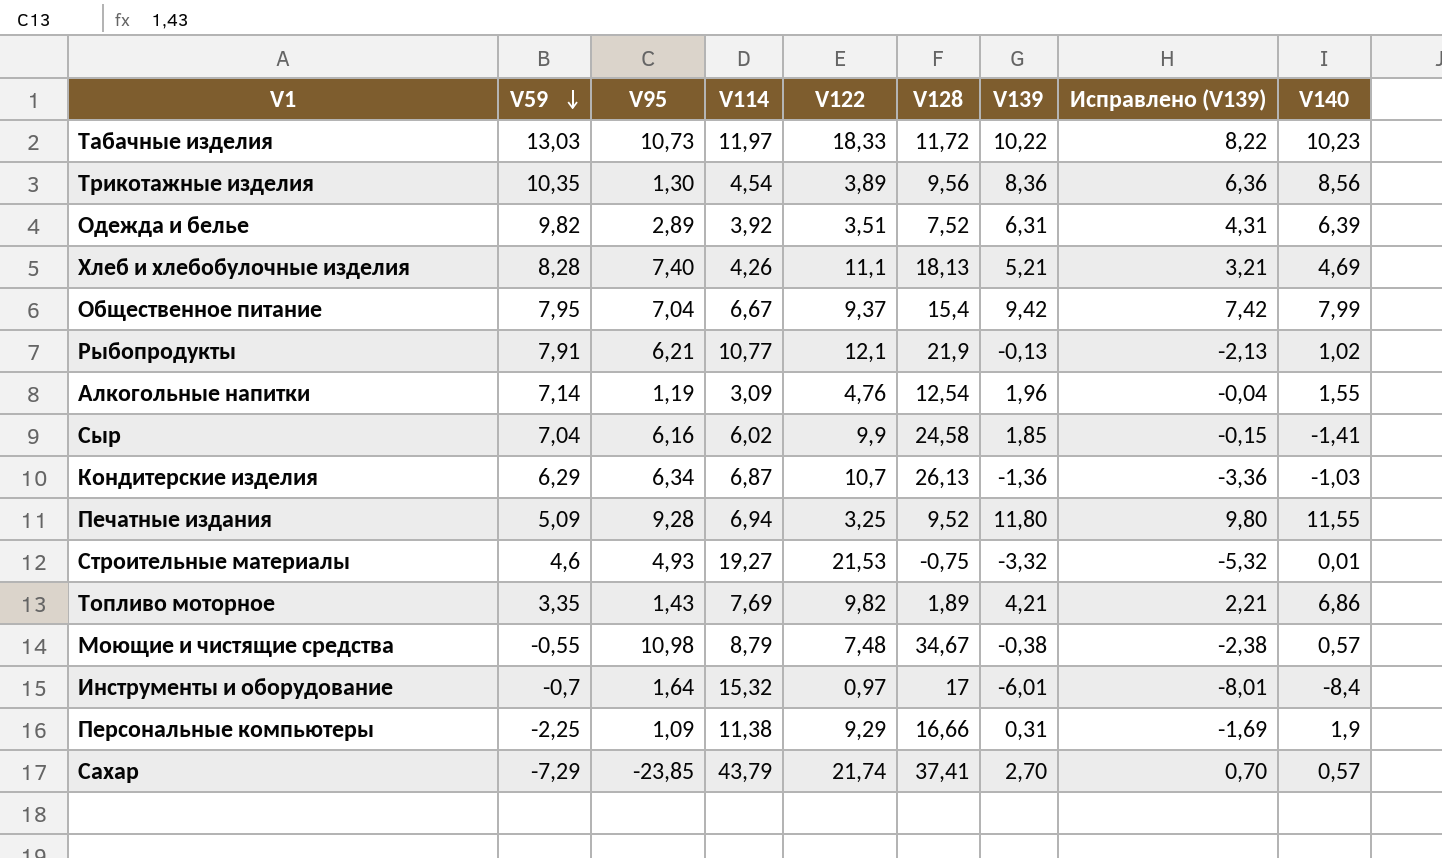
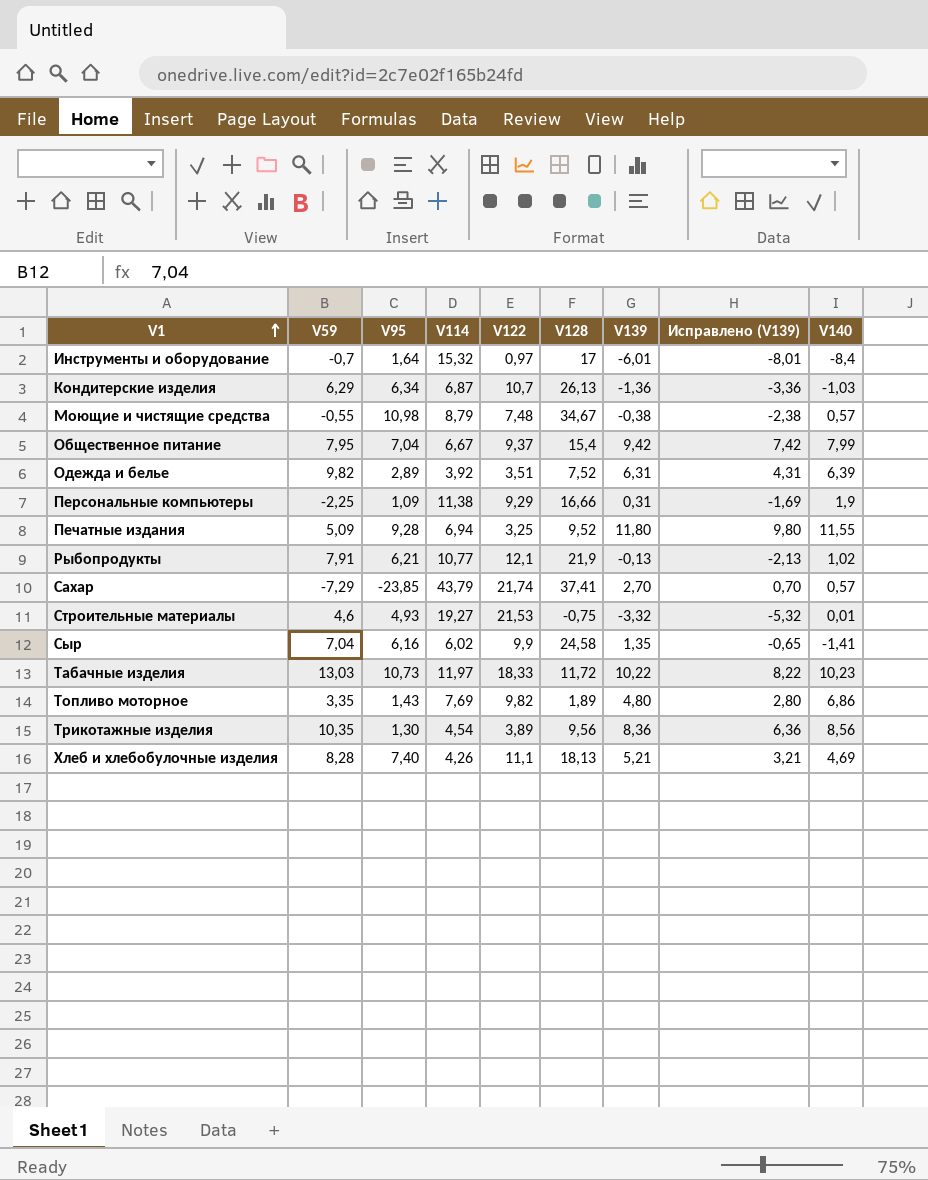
row order: V59 descending -> V1 ascending
row Алкогольные напитки: 7,14 | 1,19 | 3,09 | 4,76 | 12,54 | 1,96 | -0,04 | 1,55 -> none
Сыр | V139: 1,85 -> 1,35
Сыр | Исправлено (V139): -0,15 -> -0,65
Топливо моторное | V139: 4,21 -> 4,80
Топливо моторное | Исправлено (V139): 2,21 -> 2,80

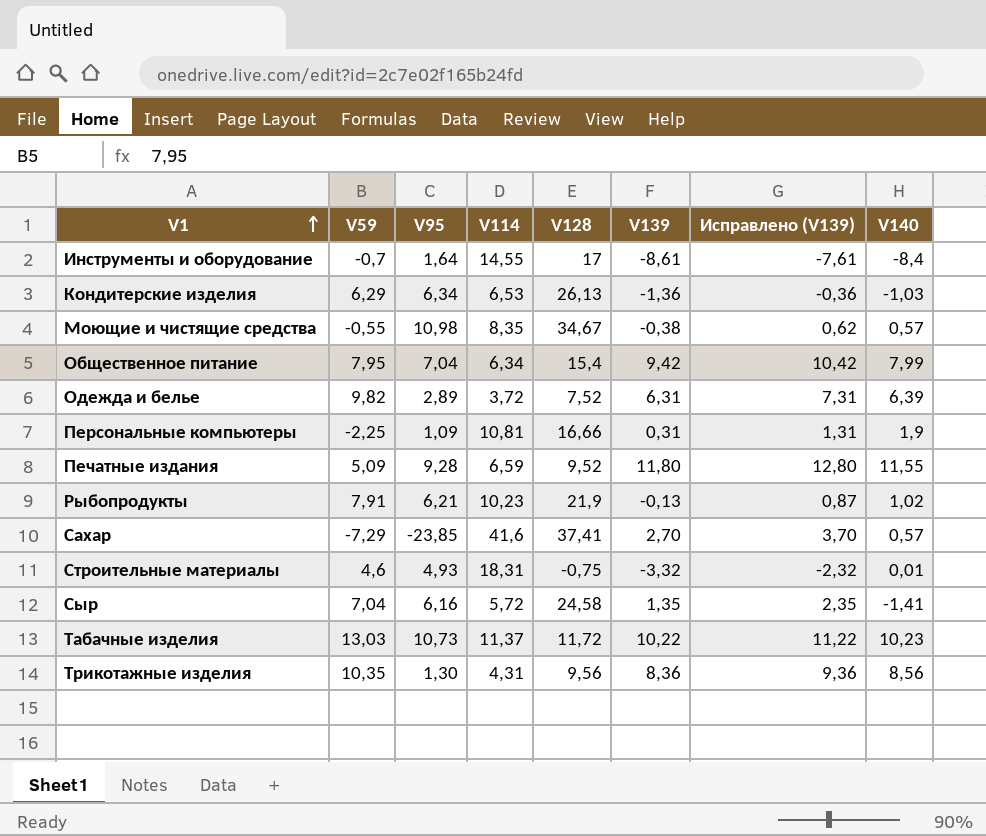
column V122 | position: 5 -> none
column Исправлено (V139) | formula: [V139] - 2 -> [V139] + 1
row Топливо моторное: 3,35 | 1,43 | 7,69 | 9,82 | 1,89 | 4,80 | 2,80 | 6,86 -> none
row Хлеб и хлебобулочные изделия: 8,28 | 7,40 | 4,26 | 11,1 | 18,13 | 5,21 | 3,21 | 4,69 -> none
Инструменты и оборудование | V114: 15,32 -> 14,55
Инструменты и оборудование | V139: -6,01 -> -8,61
Кондитерские изделия | V114: 6,87 -> 6,53
Моющие и чистящие средства | V114: 8,79 -> 8,35
Общественное питание | V114: 6,67 -> 6,34
Одежда и белье | V114: 3,92 -> 3,72
Персональные компьютеры | V114: 11,38 -> 10,81
Печатные издания | V114: 6,94 -> 6,59
Рыбопродукты | V114: 10,77 -> 10,23
Сахар | V114: 43,79 -> 41,6
Строительные материалы | V114: 19,27 -> 18,31
Сыр | V114: 6,02 -> 5,72
Табачные изделия | V114: 11,97 -> 11,37
Трикотажные изделия | V114: 4,54 -> 4,31

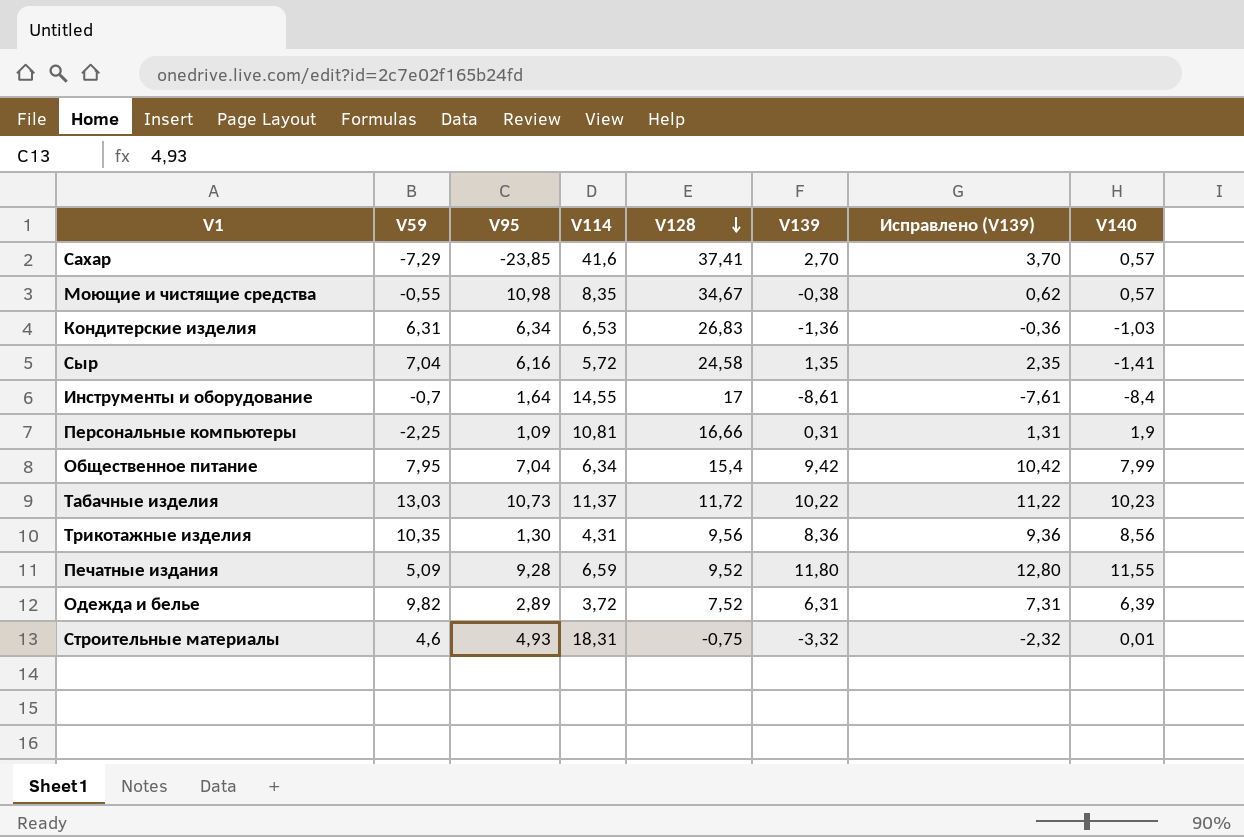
row order: V1 ascending -> V128 descending
row Рыбопродукты: 7,91 | 6,21 | 10,23 | 21,9 | -0,13 | 0,87 | 1,02 -> none
Кондитерские изделия | V59: 6,29 -> 6,31
Кондитерские изделия | V128: 26,13 -> 26,83

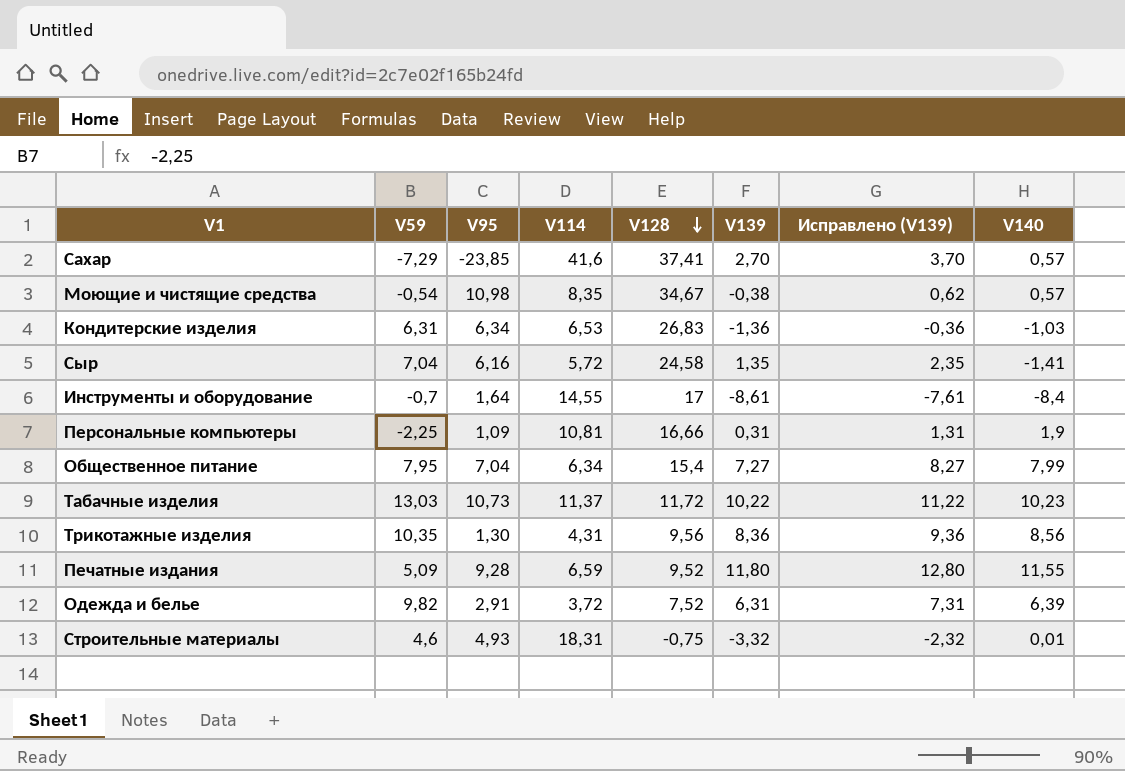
Моющие и чистящие средства | V59: -0,55 -> -0,54
Общественное питание | V139: 9,42 -> 7,27
Общественное питание | Исправлено (V139): 10,42 -> 8,27
Одежда и белье | V95: 2,89 -> 2,91

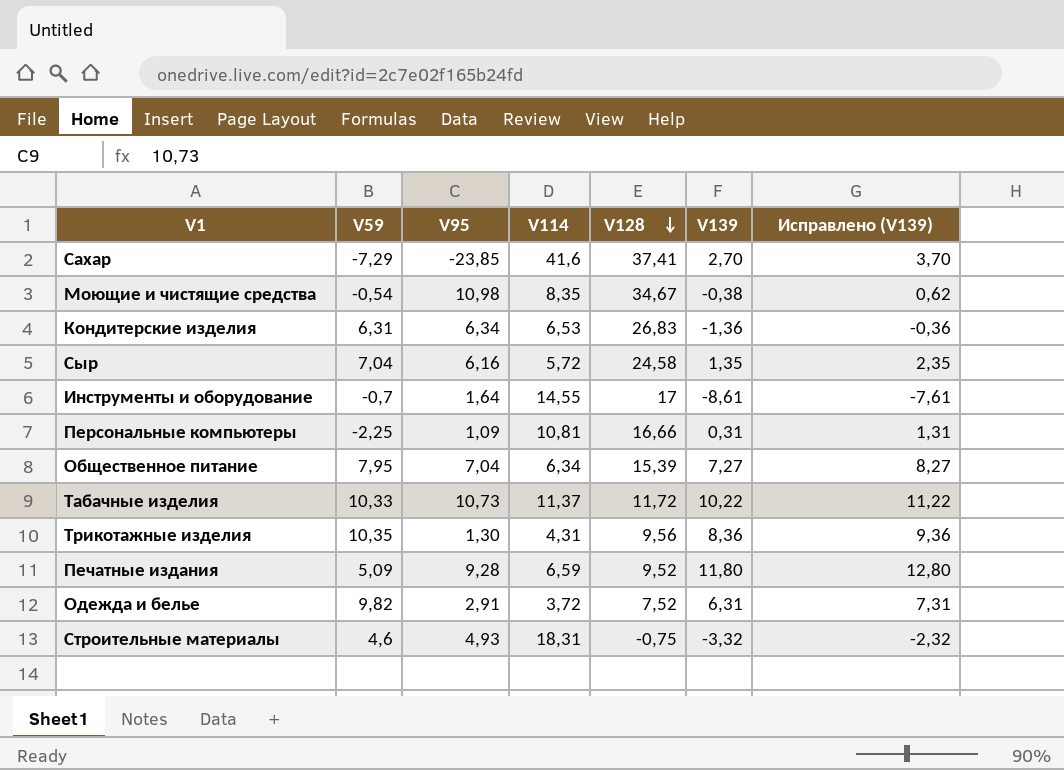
column V140 | position: 8 -> none
Общественное питание | V128: 15,4 -> 15,39
Табачные изделия | V59: 13,03 -> 10,33

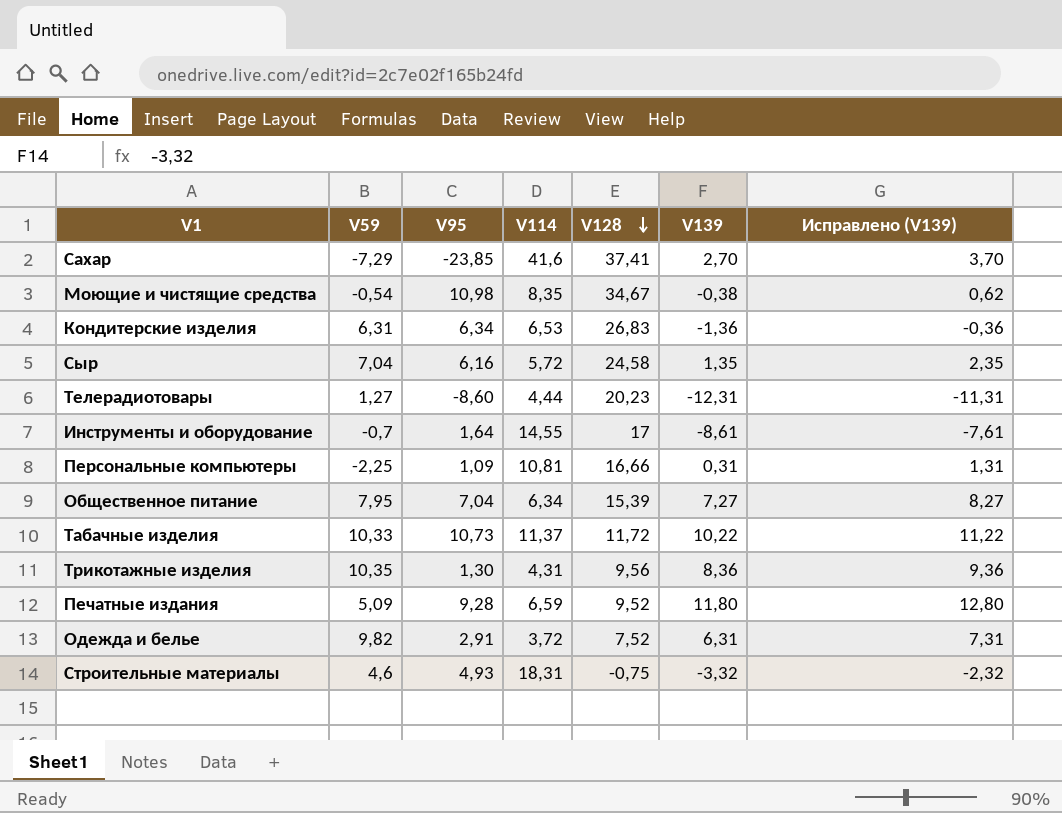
row Телерадиотовары: none -> 1,27 | -8,60 | 4,44 | 20,23 | -12,31 | -11,31

